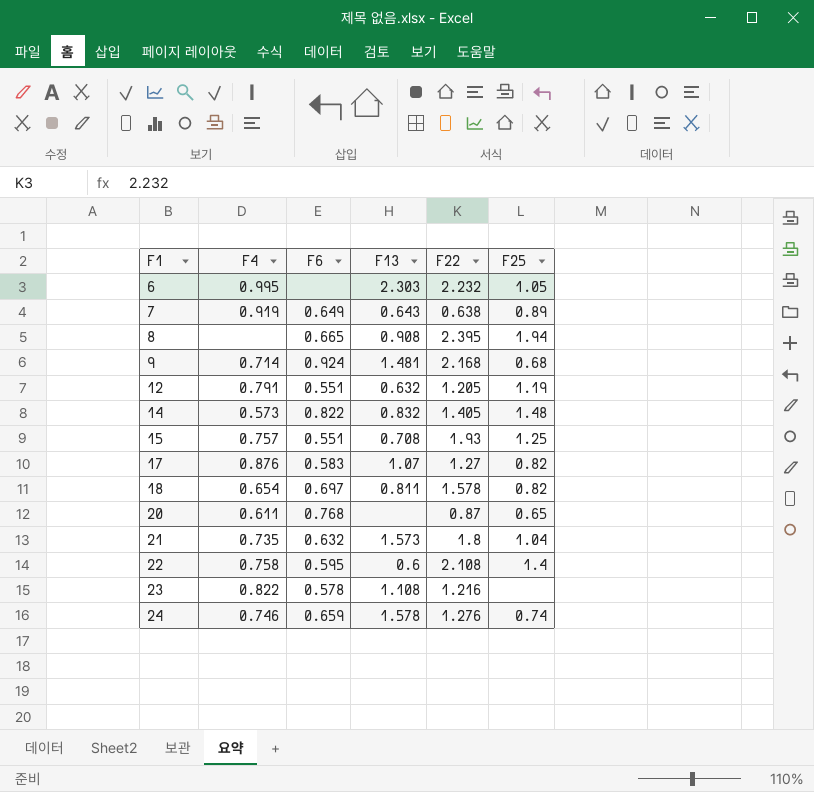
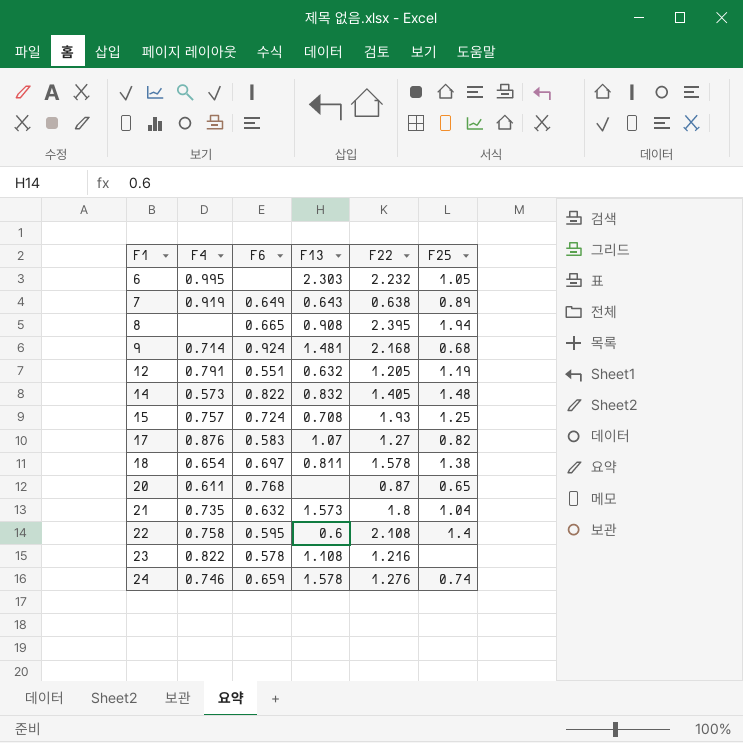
15 | F6: 0.551 -> 0.724
18 | F25: 0.82 -> 1.38

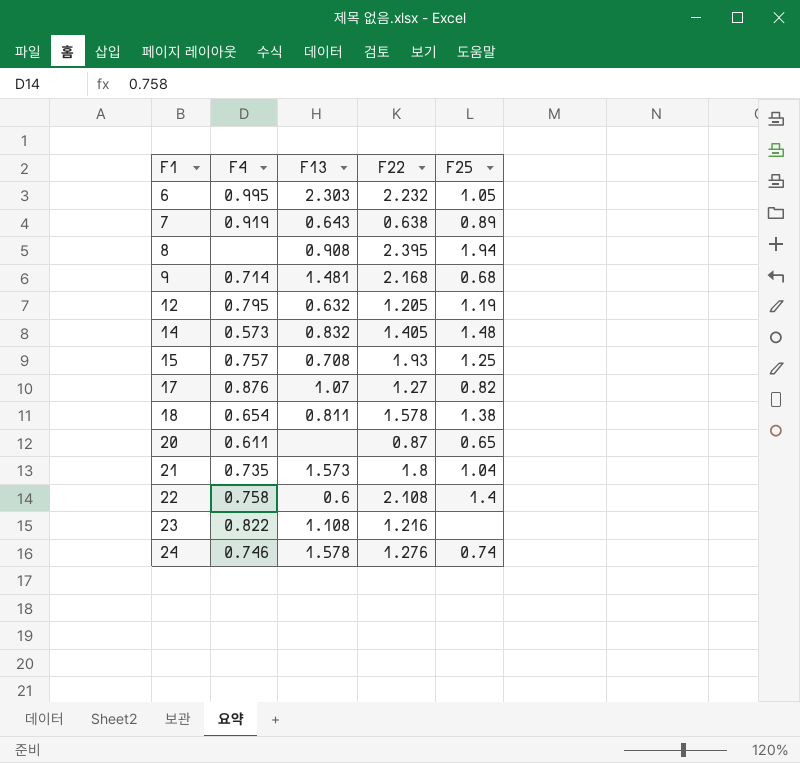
column F6 | position: 3 -> none
12 | F4: 0.791 -> 0.795

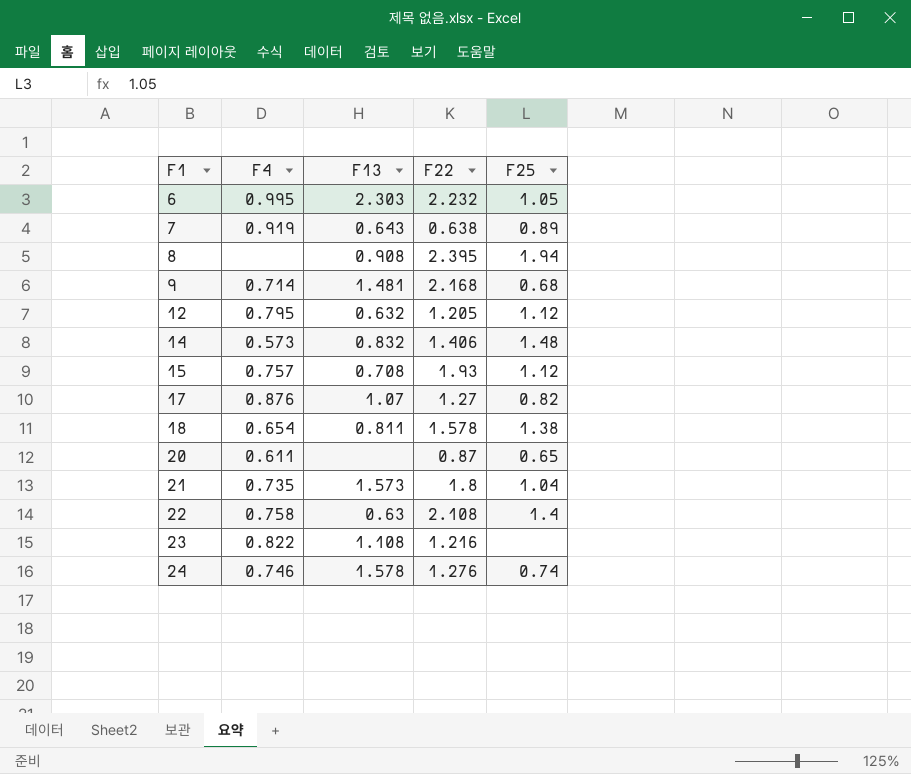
12 | F25: 1.19 -> 1.12
14 | F22: 1.405 -> 1.406
15 | F25: 1.25 -> 1.12
22 | F13: 0.6 -> 0.63

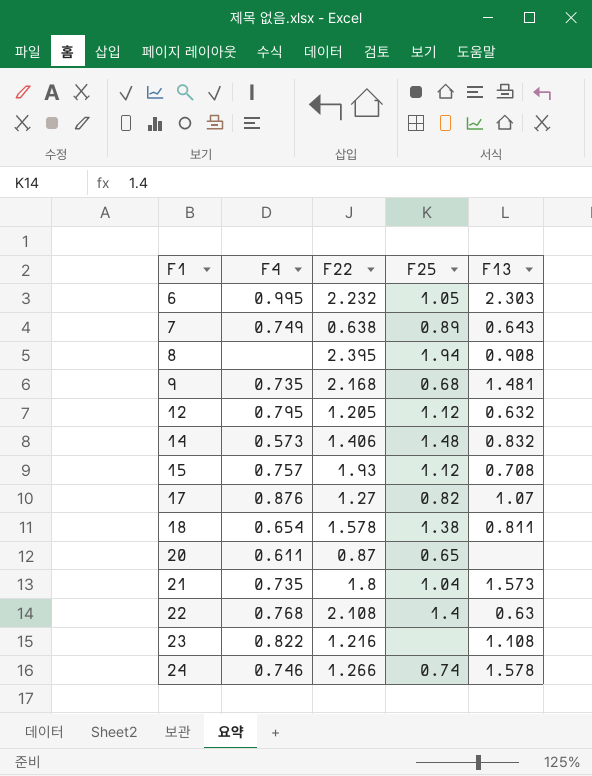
column F13 | position: 3 -> 5
7 | F4: 0.919 -> 0.749
9 | F4: 0.714 -> 0.735
22 | F4: 0.758 -> 0.768
24 | F22: 1.276 -> 1.266

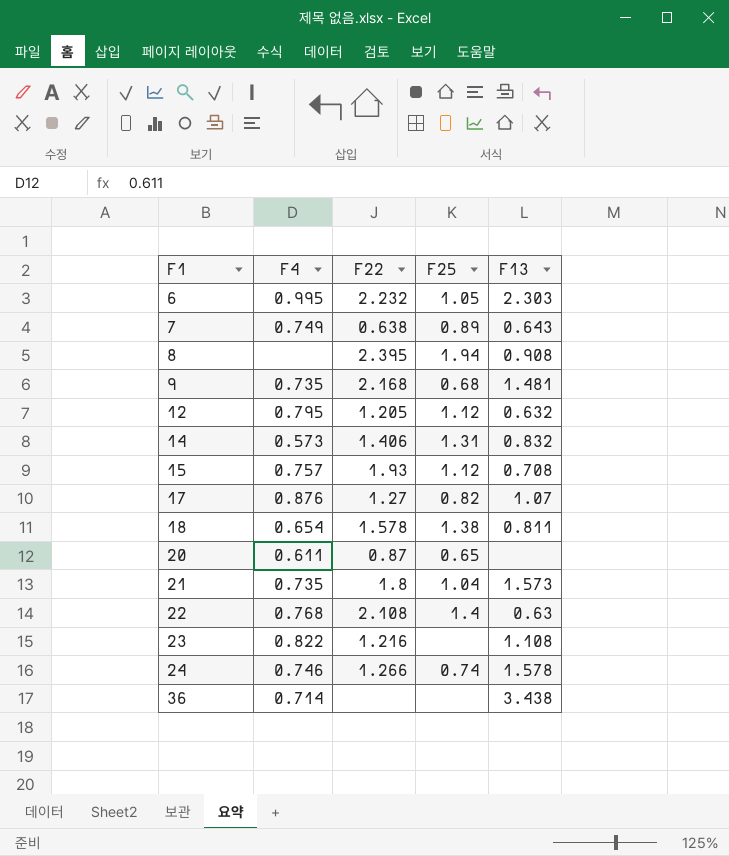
14 | F25: 1.48 -> 1.31
row 36: none -> 0.714 | none | none | 3.438

